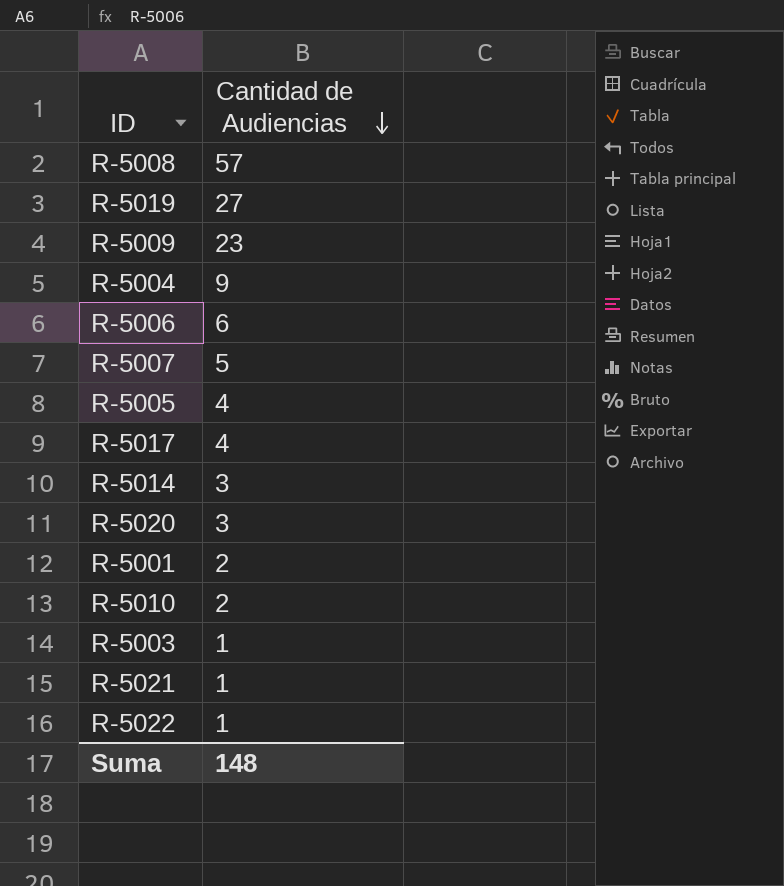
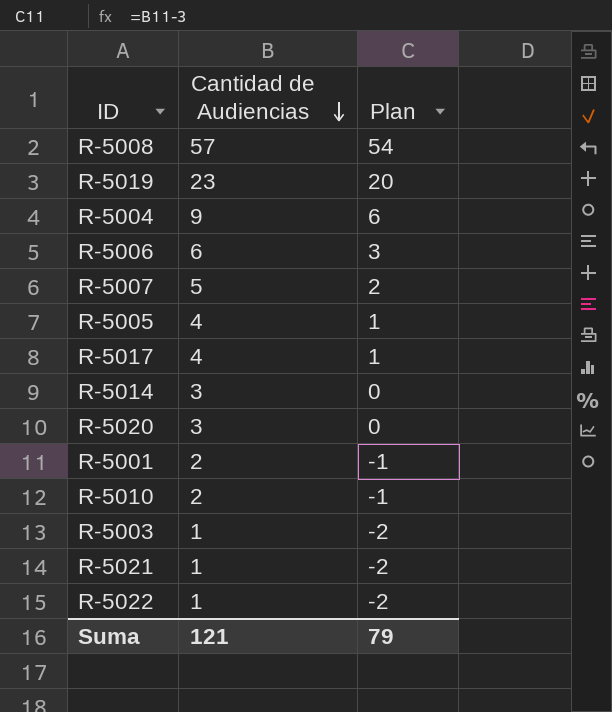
column Plan | formula: none -> [Cantidad de Audiencias] - 3
row R-5009: 23 -> none
R-5019 | Cantidad de Audiencias: 27 -> 23
Suma | Cantidad de Audiencias: 148 -> 121

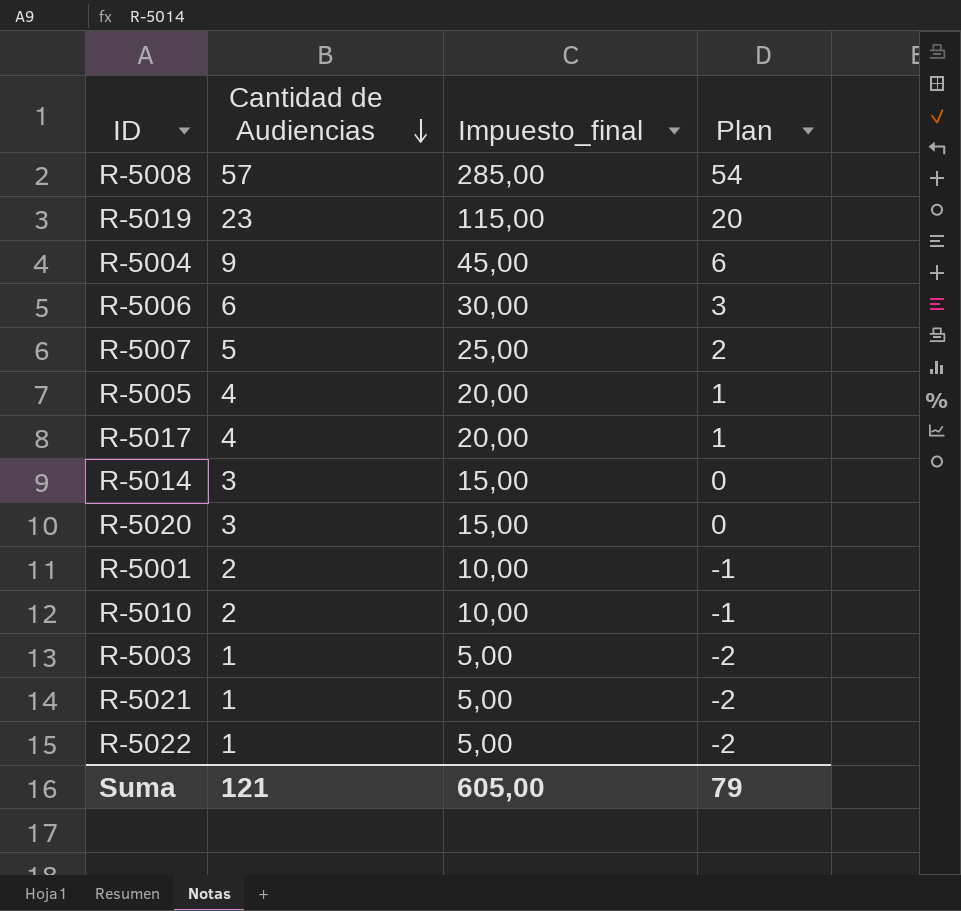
column Impuesto_final | formula: none -> [Cantidad de Audiencias] * 5

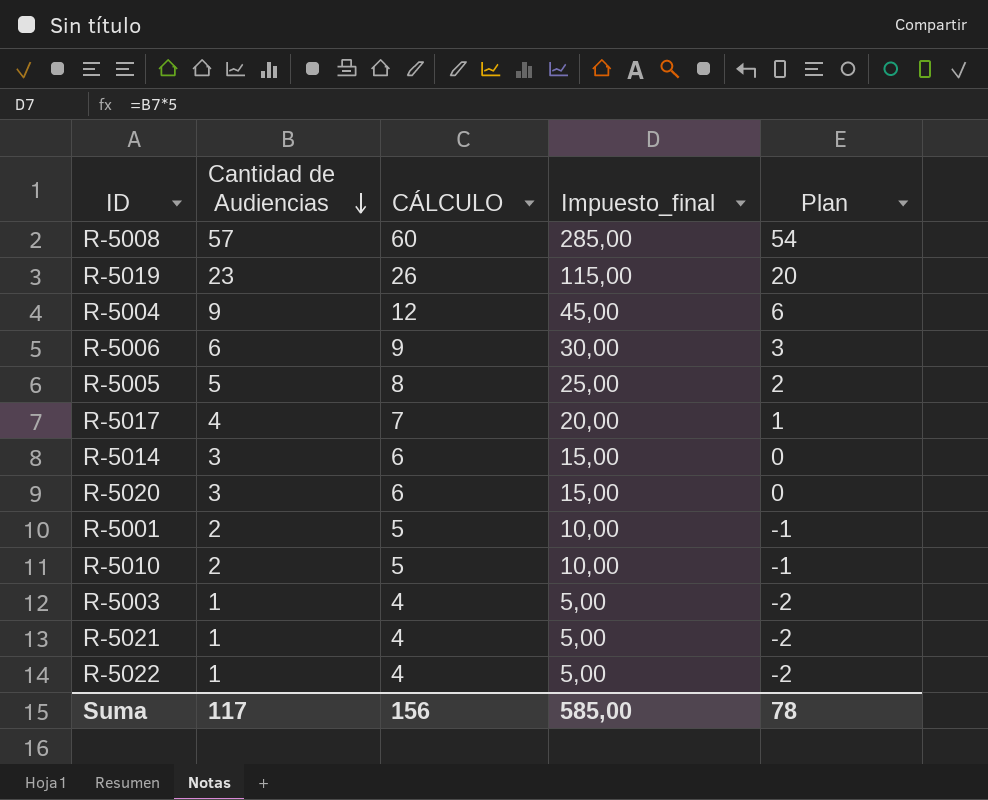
column CÁLCULO | formula: none -> [Cantidad de Audiencias] + 3
row R-5007: 5 | 25,00 | 2 -> none
R-5005 | Cantidad de Audiencias: 4 -> 5
R-5005 | Impuesto_final: 20,00 -> 25,00
R-5005 | Plan: 1 -> 2
Suma | Cantidad de Audiencias: 121 -> 117
Suma | Impuesto_final: 605,00 -> 585,00
Suma | Plan: 79 -> 78

